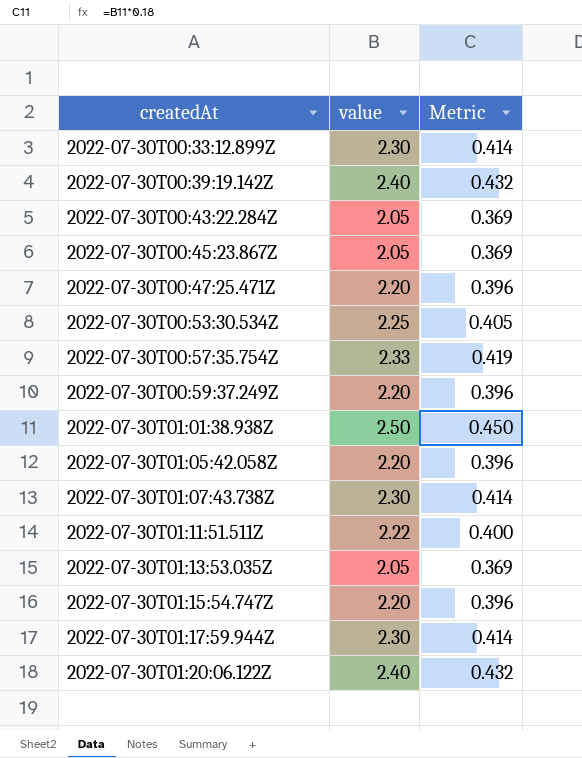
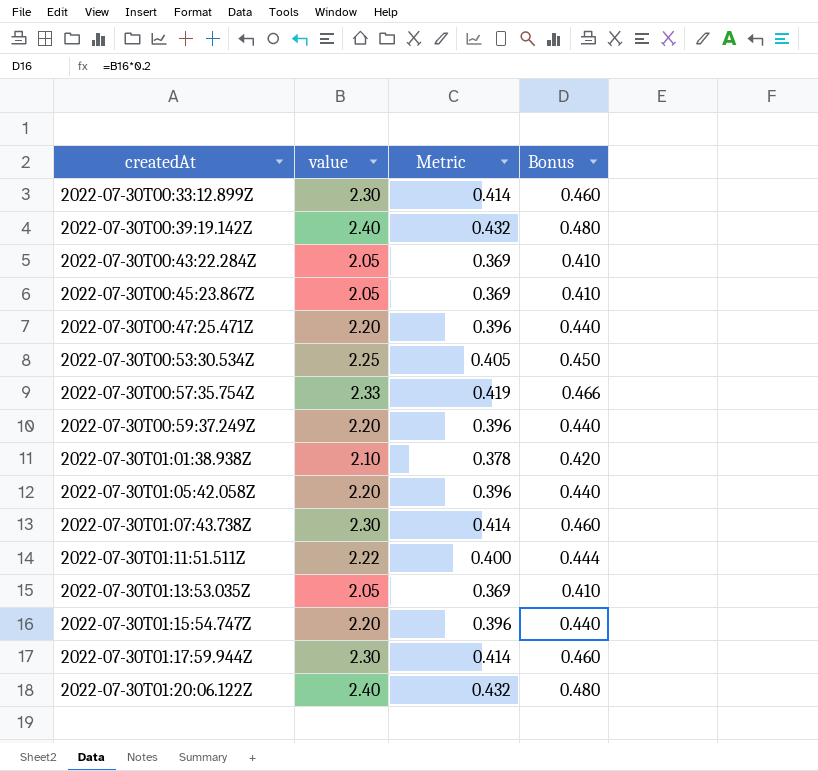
column Bonus | formula: none -> [value] * 0.2
2022-07-30T01:01:38.938Z | value: 2.50 -> 2.10
2022-07-30T01:01:38.938Z | Metric: 0.450 -> 0.378

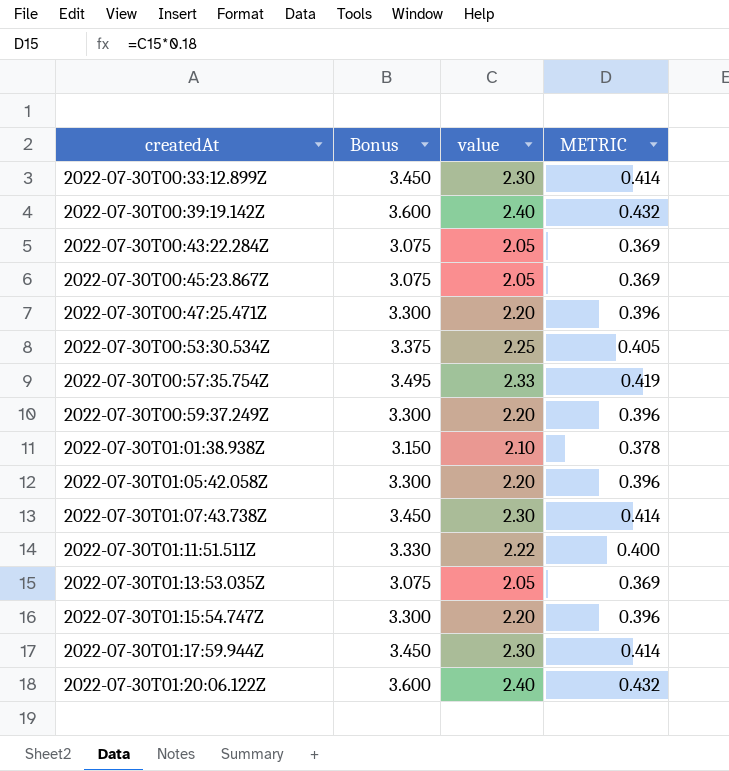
column Bonus | formula: [value] * 0.2 -> [value] * 1.5
column Bonus | position: 4 -> 2
column name: Metric -> METRIC

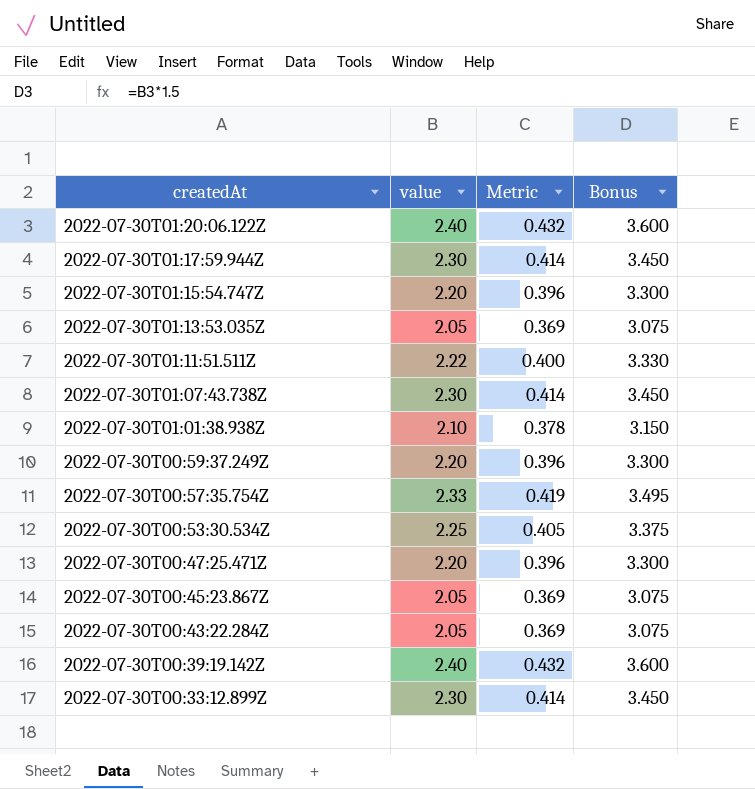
row order: createdAt ascending -> createdAt descending
column name: METRIC -> Metric
column Bonus | position: 2 -> 4
row 2022-07-30T01:05:42.058Z: 3.300 | 2.20 | 0.396 -> none

